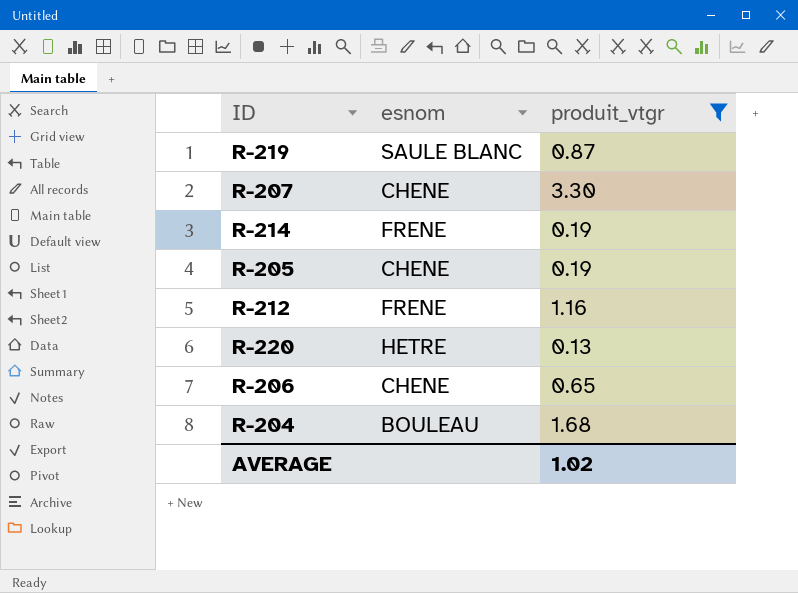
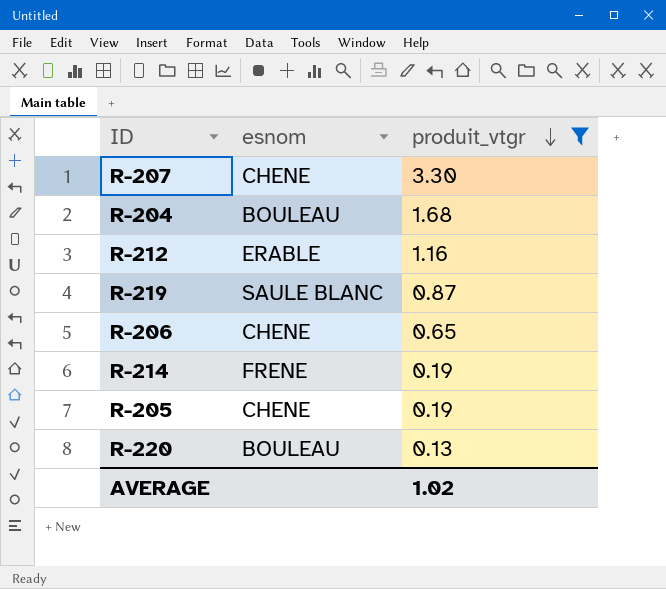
row order: none -> produit_vtgr descending
R-212 | esnom: FRENE -> ERABLE
R-220 | esnom: HETRE -> BOULEAU

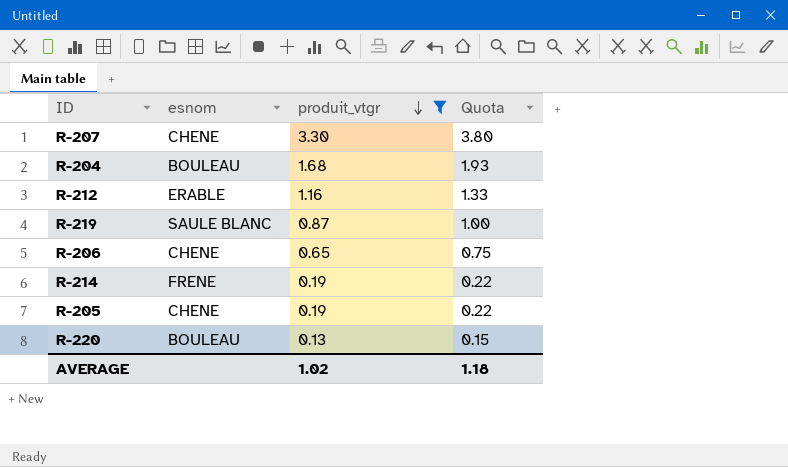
column Quota | formula: none -> [produit_vtgr] * 1.15

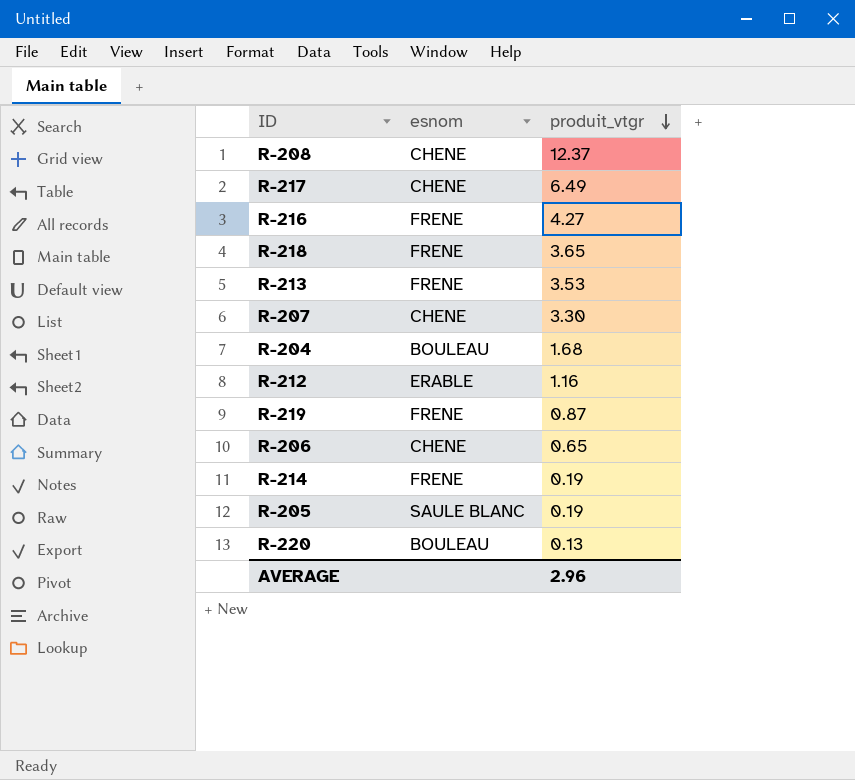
filter: produit_vtgr <= 3.30 -> none
column Quota | formula: [produit_vtgr] * 1.15 -> none
R-219 | esnom: SAULE BLANC -> FRENE
R-205 | esnom: CHENE -> SAULE BLANC
AVERAGE | produit_vtgr: 1.02 -> 2.96

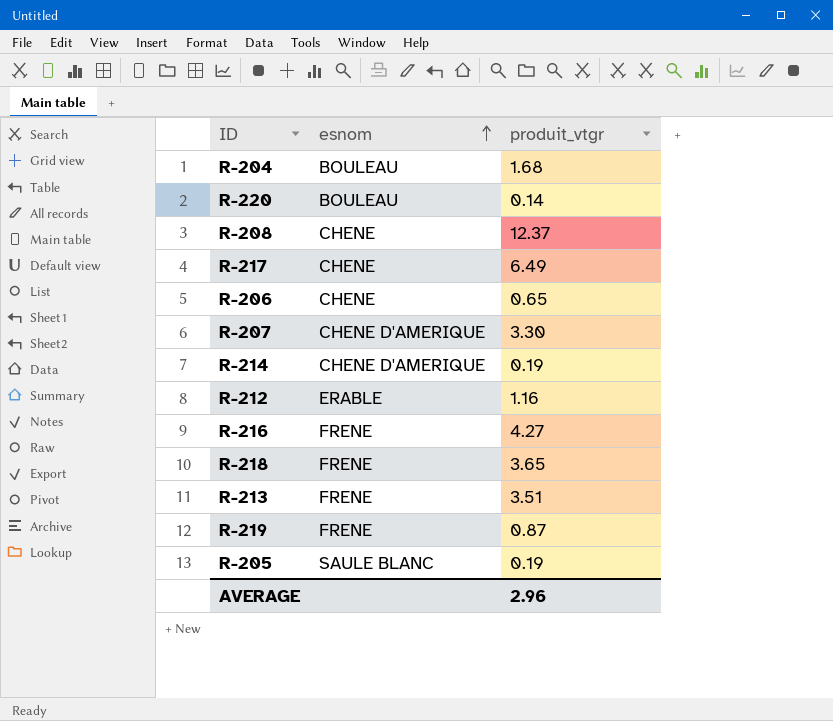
row order: produit_vtgr descending -> esnom ascending
R-220 | produit_vtgr: 0.13 -> 0.14
R-207 | esnom: CHENE -> CHENE D'AMERIQUE
R-214 | esnom: FRENE -> CHENE D'AMERIQUE
R-213 | produit_vtgr: 3.53 -> 3.51

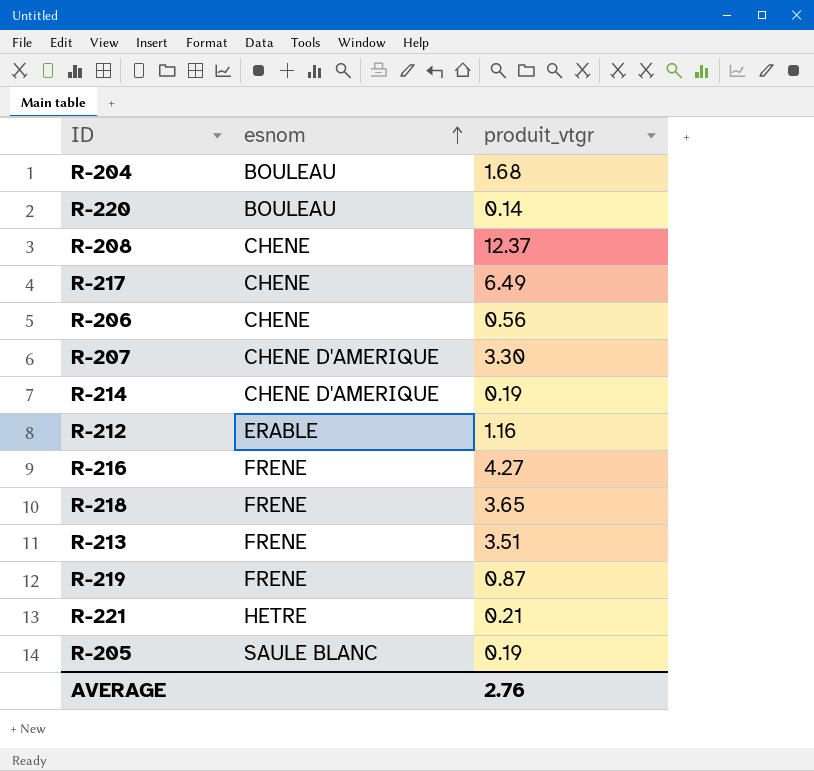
R-206 | produit_vtgr: 0.65 -> 0.56
row R-221: none -> HETRE | 0.21
AVERAGE | produit_vtgr: 2.96 -> 2.76

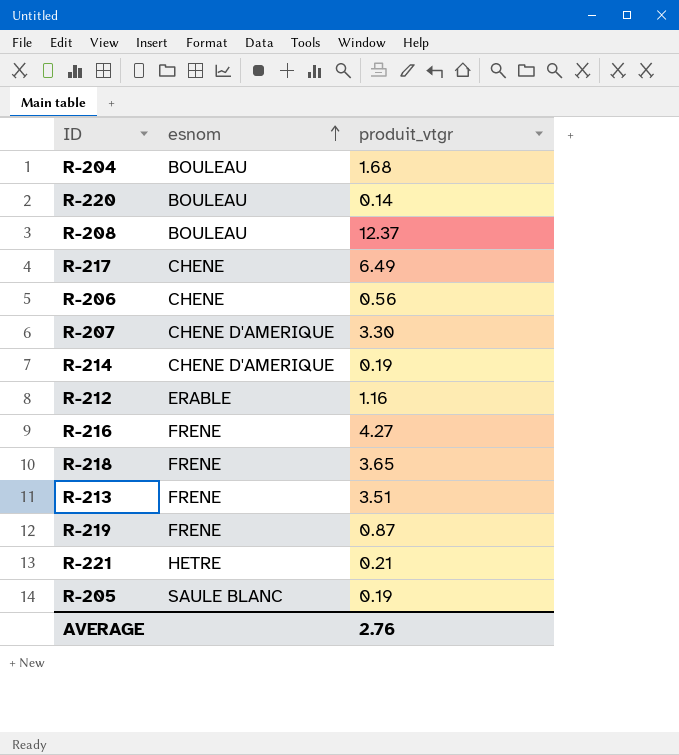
R-208 | esnom: CHENE -> BOULEAU

